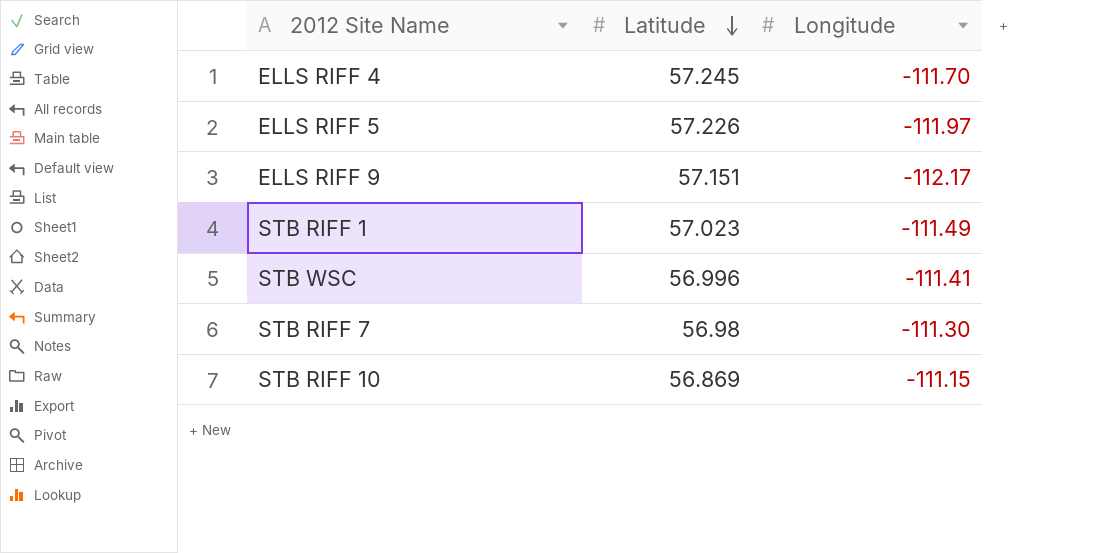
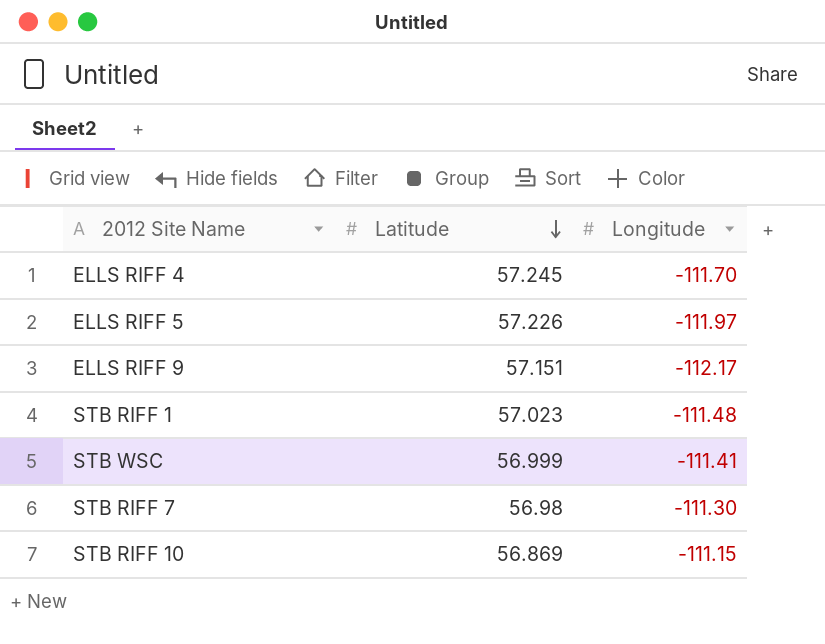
STB RIFF 1 | Longitude: -111.49 -> -111.48
STB WSC | Latitude: 56.996 -> 56.999

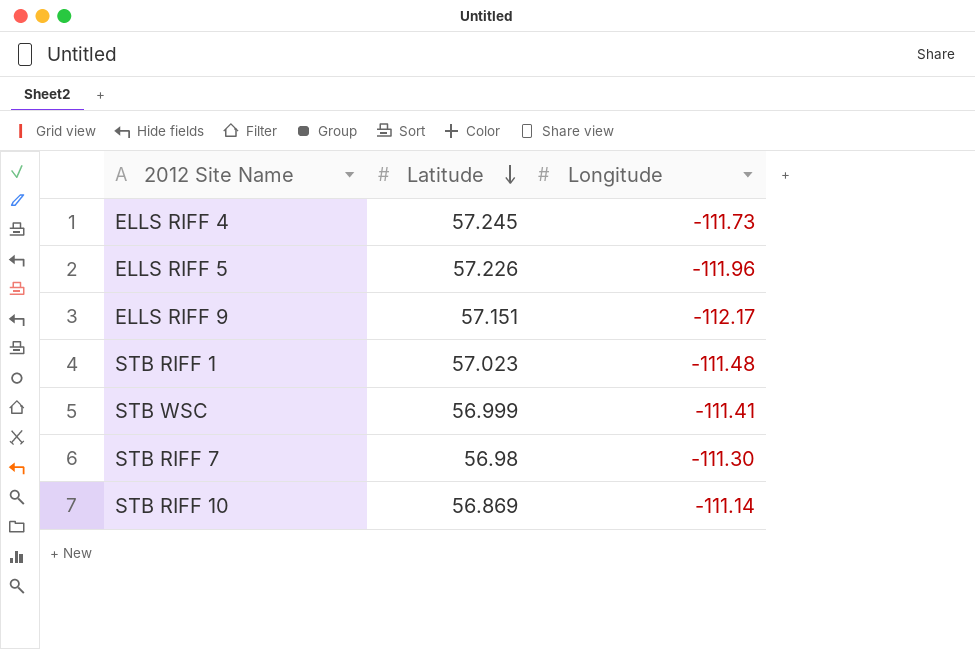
ELLS RIFF 4 | Longitude: -111.70 -> -111.73
ELLS RIFF 5 | Longitude: -111.97 -> -111.96
STB RIFF 10 | Longitude: -111.15 -> -111.14

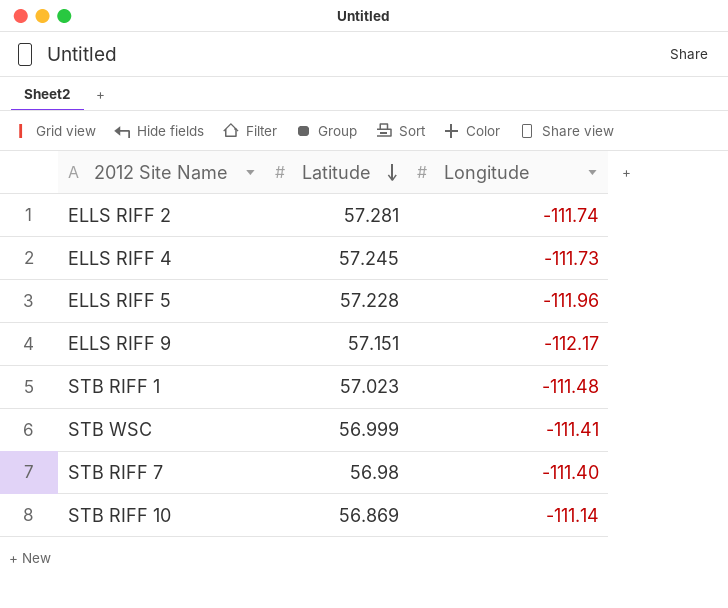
row ELLS RIFF 2: none -> 57.281 | -111.74
ELLS RIFF 5 | Latitude: 57.226 -> 57.228
STB RIFF 7 | Longitude: -111.30 -> -111.40

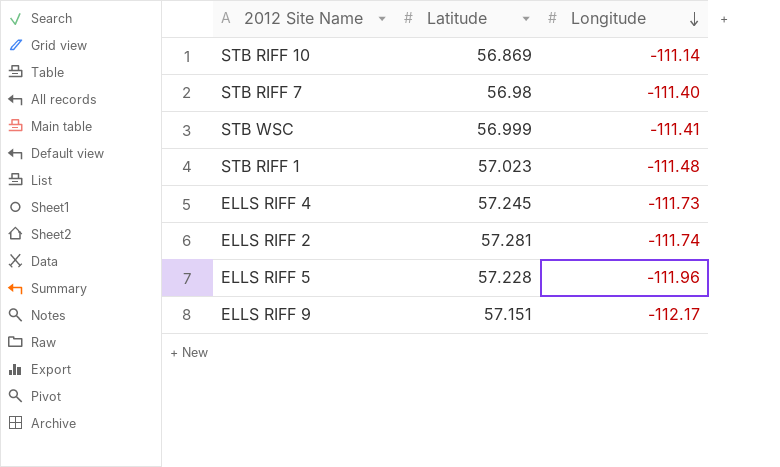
row order: Latitude descending -> Longitude descending

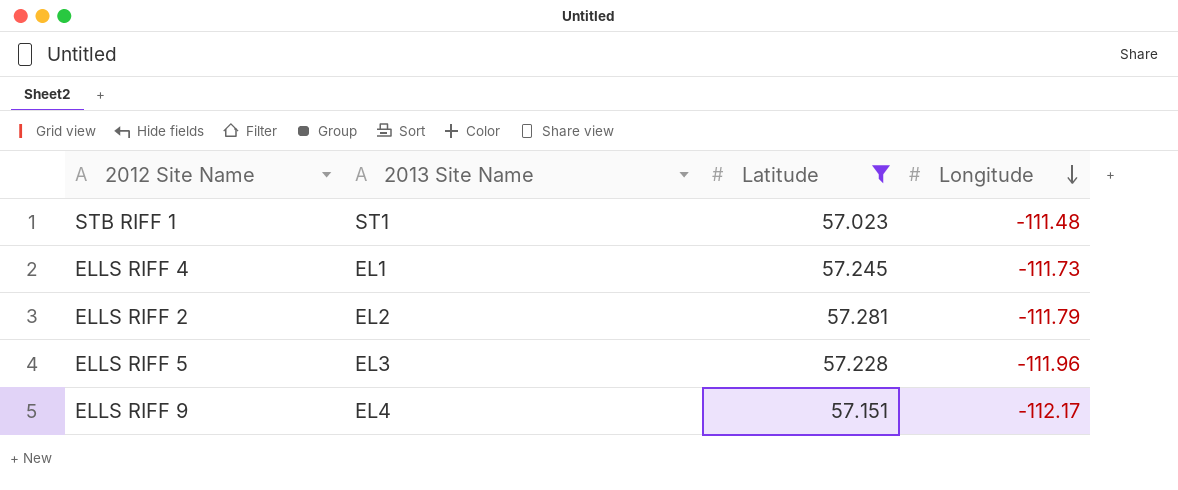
filter: none -> Latitude >= 57.023
column 2013 Site Name | position: none -> 2
ELLS RIFF 2 | Longitude: -111.74 -> -111.79

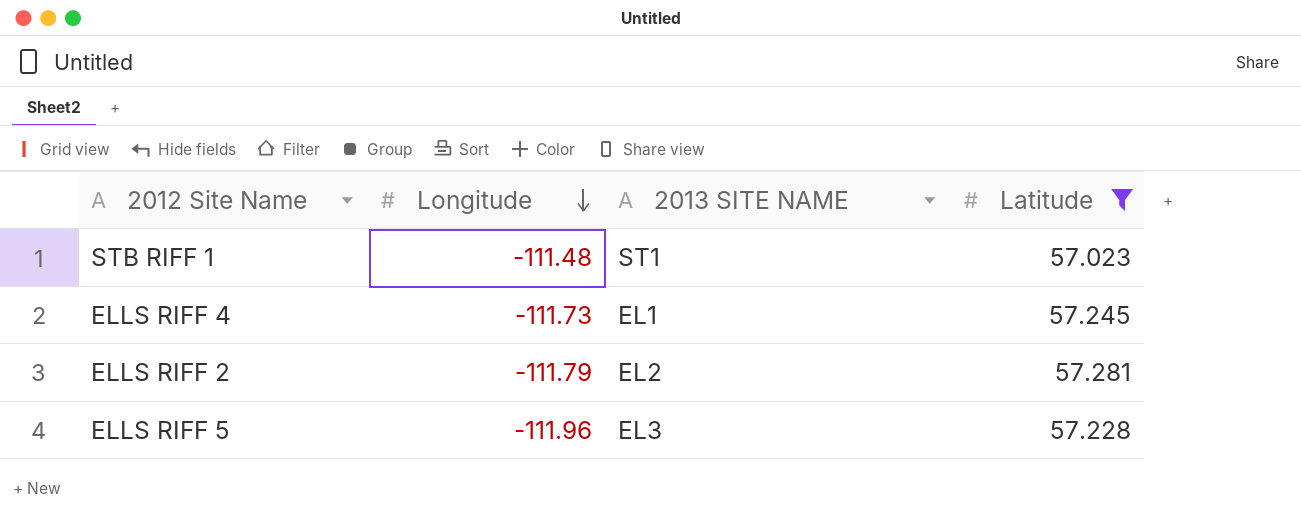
column Longitude | position: 4 -> 2
column name: 2013 Site Name -> 2013 SITE NAME
row ELLS RIFF 9: EL4 | 57.151 | -112.17 -> none

